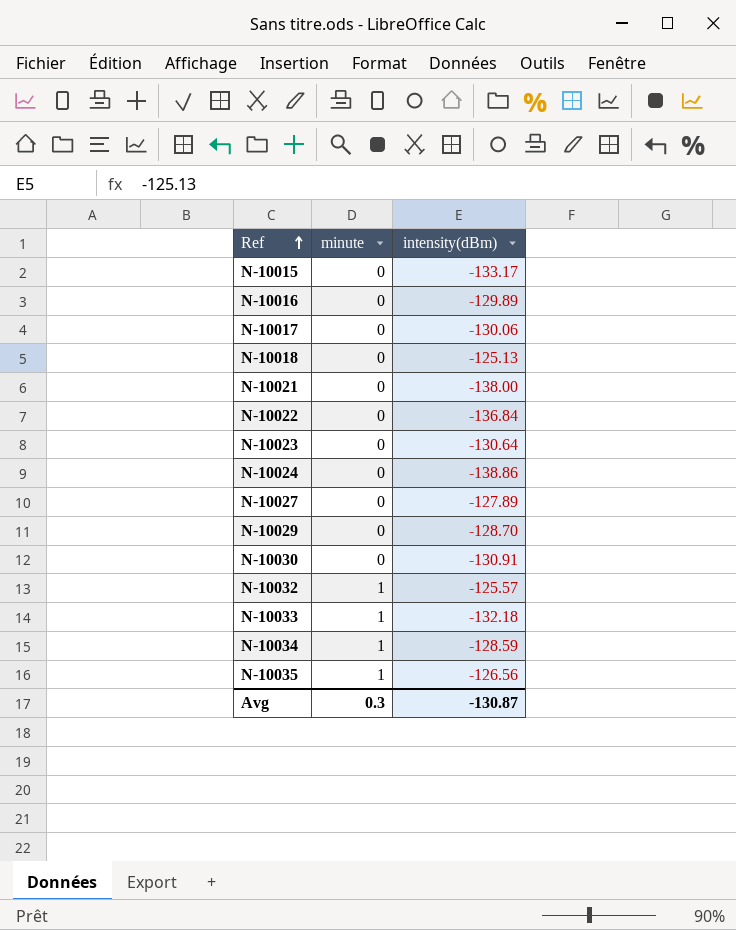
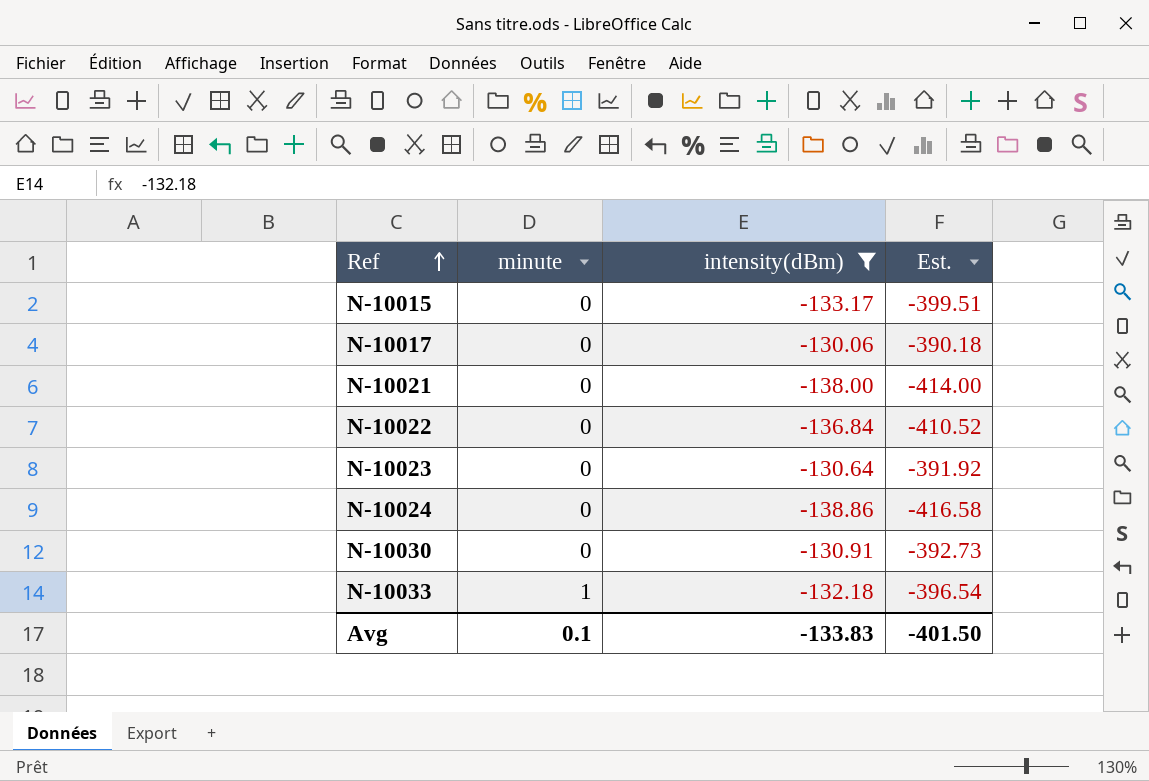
filter: none -> intensity(dBm) <= -130.06
column Est. | formula: none -> [intensity(dBm)] * 3
Avg | minute: 0.3 -> 0.1
Avg | intensity(dBm): -130.87 -> -133.83

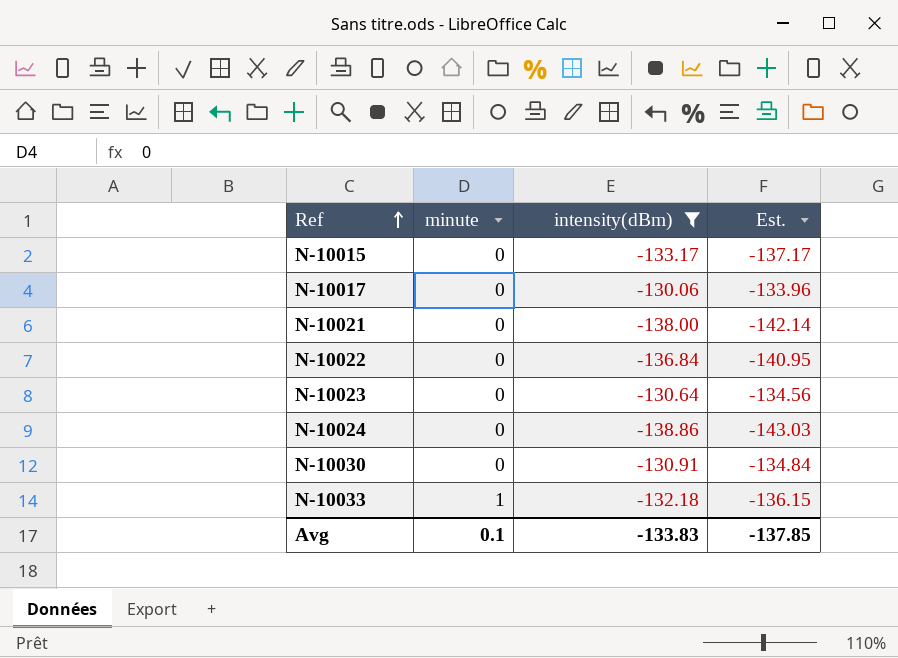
column Est. | formula: [intensity(dBm)] * 3 -> [intensity(dBm)] * 1.03
Avg | Est.: -401.50 -> -137.85

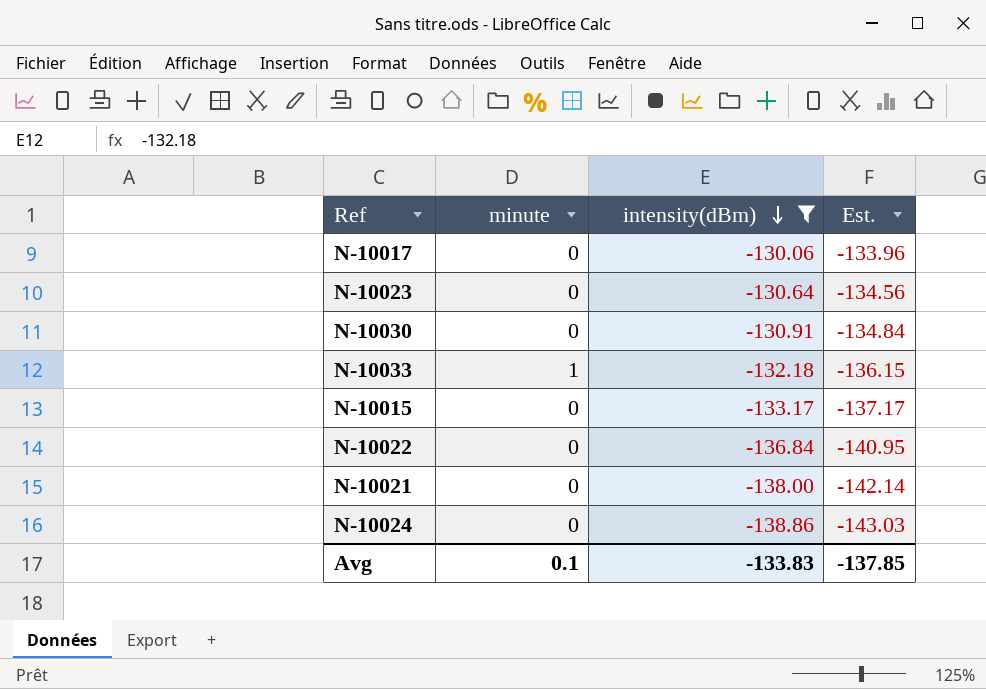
row order: Ref ascending -> intensity(dBm) descending

